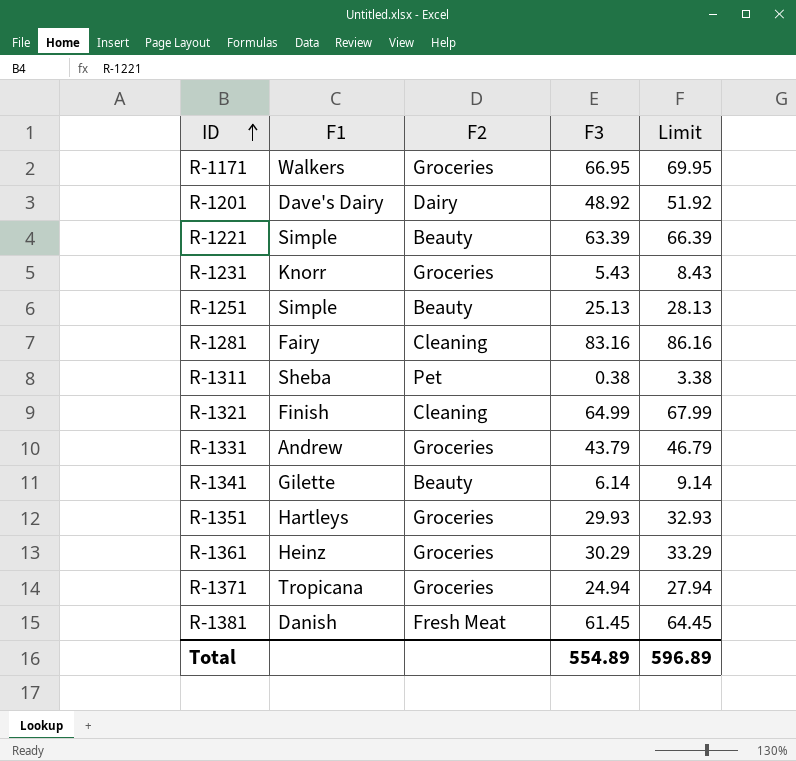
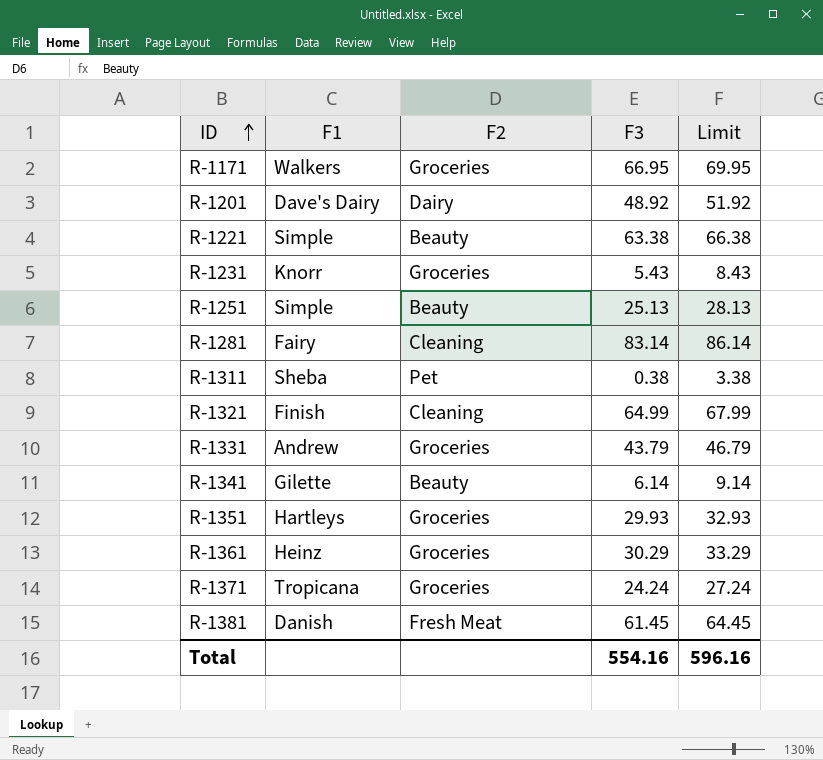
R-1221 | F3: 63.39 -> 63.38
R-1221 | Limit: 66.39 -> 66.38
R-1281 | F3: 83.16 -> 83.14
R-1281 | Limit: 86.16 -> 86.14
R-1371 | F3: 24.94 -> 24.24
R-1371 | Limit: 27.94 -> 27.24
Total | F3: 554.89 -> 554.16
Total | Limit: 596.89 -> 596.16

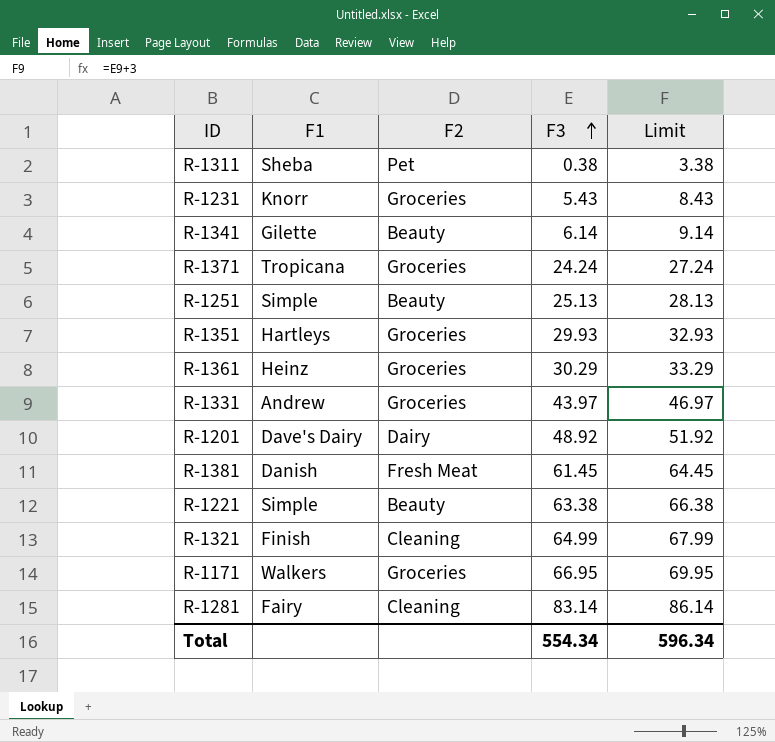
row order: ID ascending -> F3 ascending
R-1331 | F3: 43.79 -> 43.97
R-1331 | Limit: 46.79 -> 46.97
Total | F3: 554.16 -> 554.34
Total | Limit: 596.16 -> 596.34

